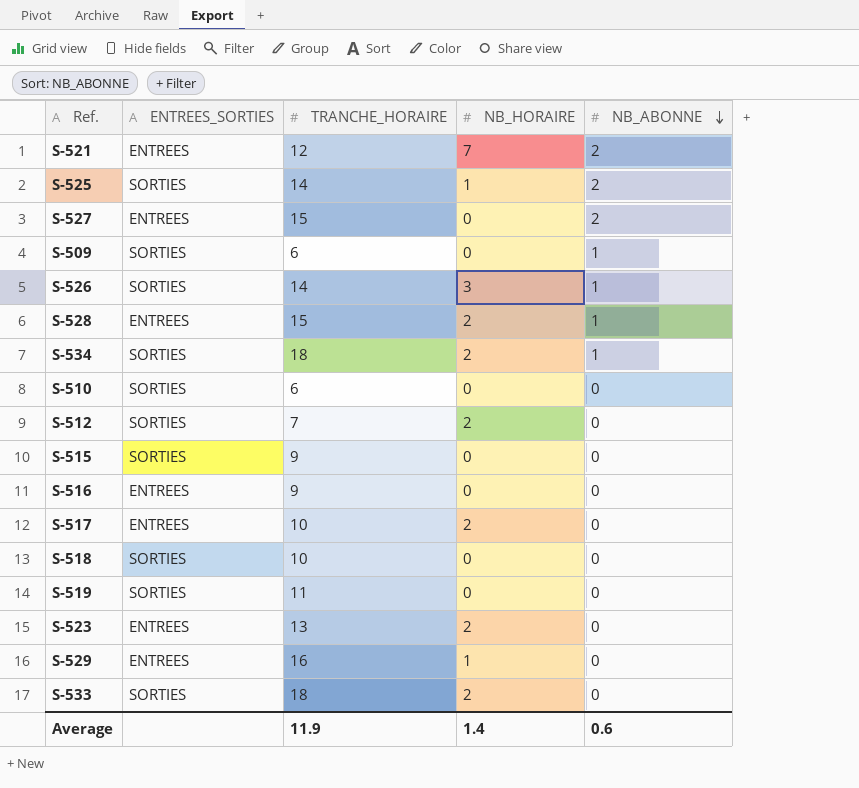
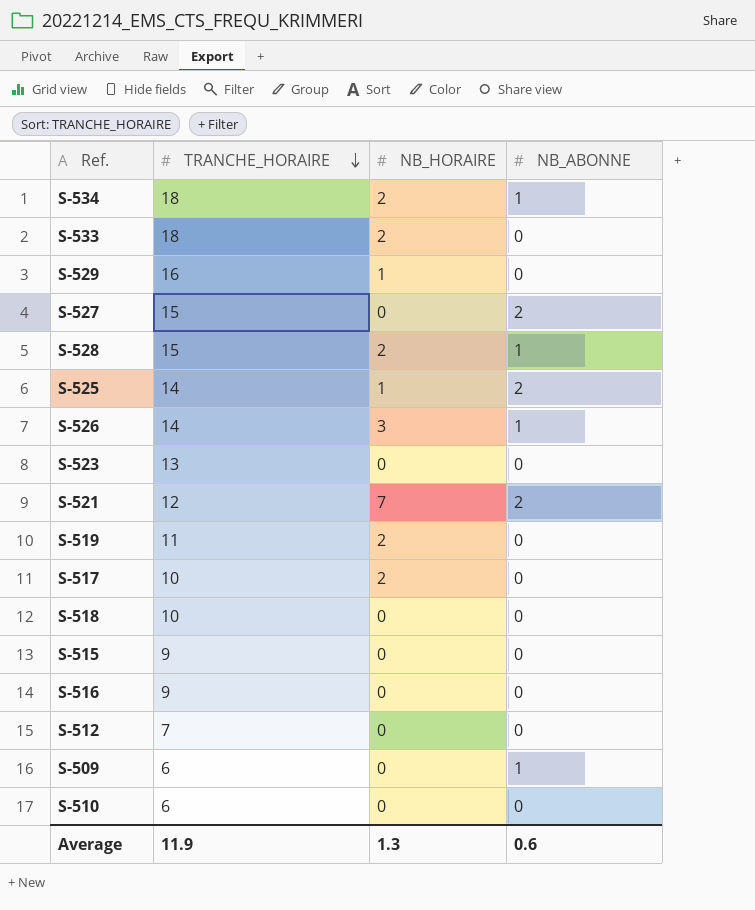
row order: NB_ABONNE descending -> TRANCHE_HORAIRE descending
column ENTREES_SORTIES | position: 2 -> none
S-523 | NB_HORAIRE: 2 -> 0
S-519 | NB_HORAIRE: 0 -> 2
S-512 | NB_HORAIRE: 2 -> 0
Average | NB_HORAIRE: 1.4 -> 1.3

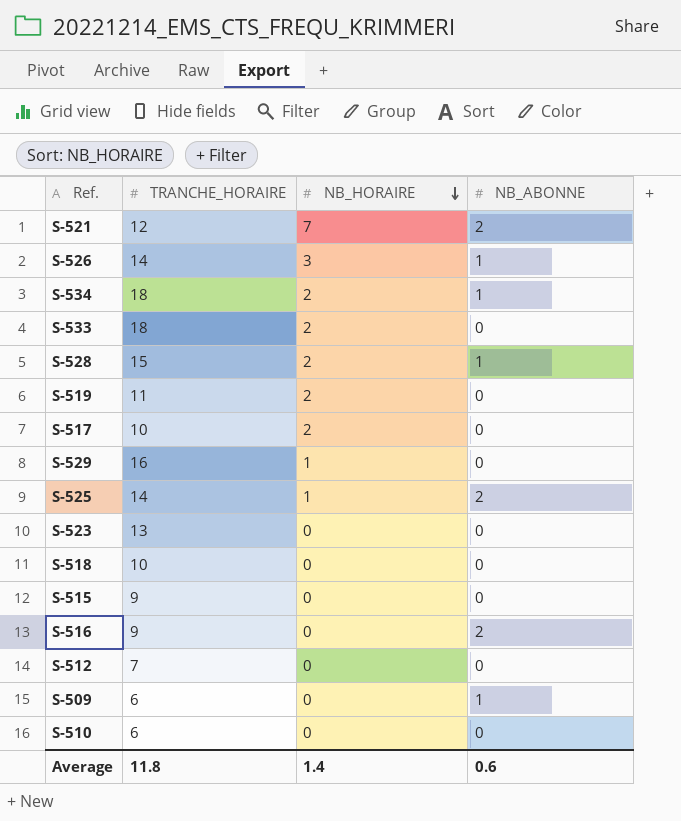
row order: TRANCHE_HORAIRE descending -> NB_HORAIRE descending
row S-527: 15 | 0 | 2 -> none
S-516 | NB_ABONNE: 0 -> 2
Average | TRANCHE_HORAIRE: 11.9 -> 11.8
Average | NB_HORAIRE: 1.3 -> 1.4

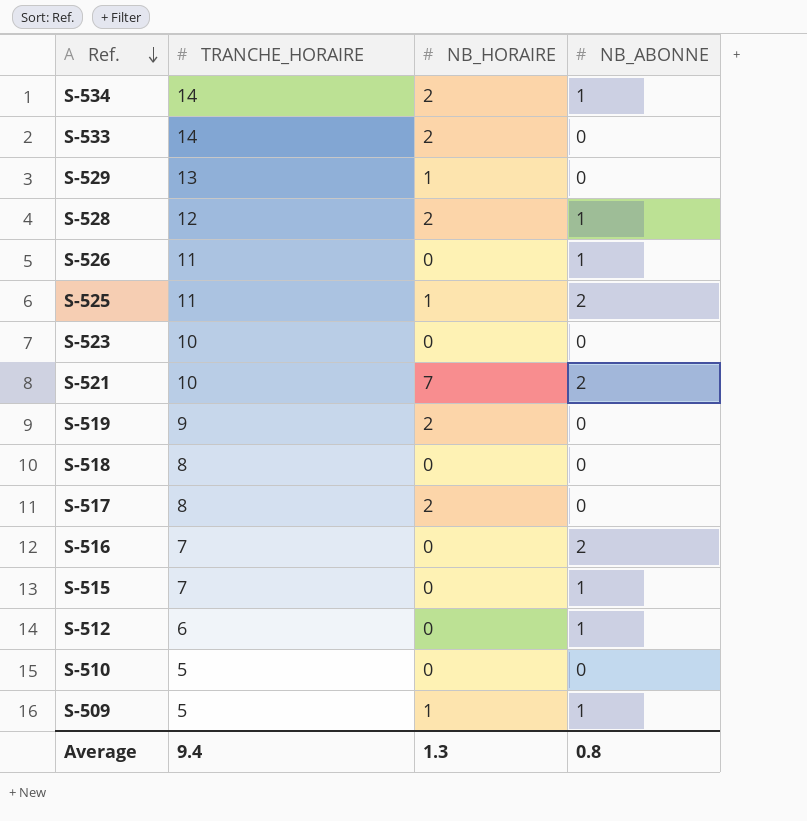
row order: NB_HORAIRE descending -> Ref. descending
S-534 | TRANCHE_HORAIRE: 18 -> 14
S-533 | TRANCHE_HORAIRE: 18 -> 14
S-529 | TRANCHE_HORAIRE: 16 -> 13
S-528 | TRANCHE_HORAIRE: 15 -> 12
S-526 | TRANCHE_HORAIRE: 14 -> 11
S-526 | NB_HORAIRE: 3 -> 0
S-525 | TRANCHE_HORAIRE: 14 -> 11
S-523 | TRANCHE_HORAIRE: 13 -> 10
S-521 | TRANCHE_HORAIRE: 12 -> 10
S-519 | TRANCHE_HORAIRE: 11 -> 9
S-518 | TRANCHE_HORAIRE: 10 -> 8
S-517 | TRANCHE_HORAIRE: 10 -> 8
S-516 | TRANCHE_HORAIRE: 9 -> 7
S-515 | TRANCHE_HORAIRE: 9 -> 7
S-515 | NB_ABONNE: 0 -> 1
S-512 | TRANCHE_HORAIRE: 7 -> 6
S-512 | NB_ABONNE: 0 -> 1
S-510 | TRANCHE_HORAIRE: 6 -> 5
S-509 | TRANCHE_HORAIRE: 6 -> 5
S-509 | NB_HORAIRE: 0 -> 1
Average | TRANCHE_HORAIRE: 11.8 -> 9.4
Average | NB_HORAIRE: 1.4 -> 1.3
Average | NB_ABONNE: 0.6 -> 0.8

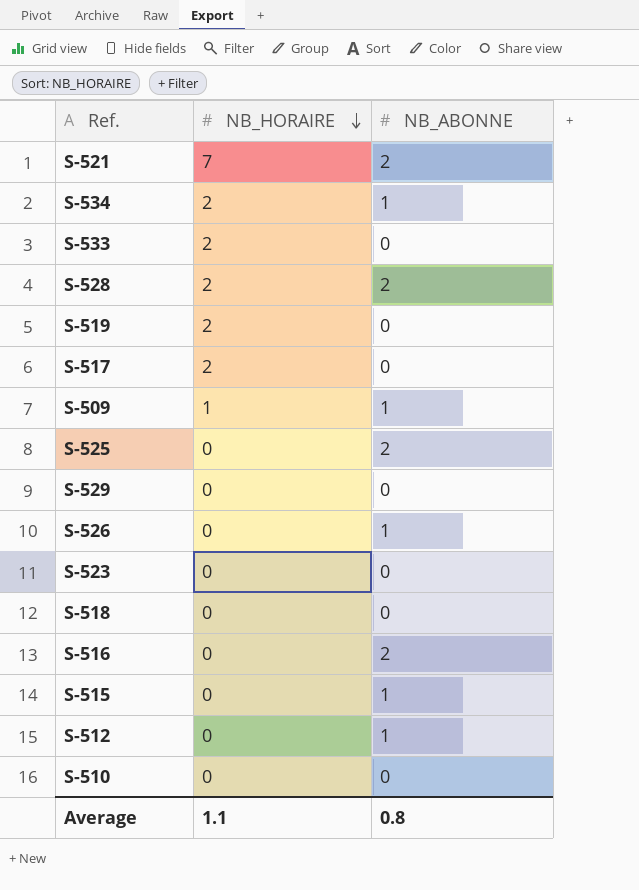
row order: Ref. descending -> NB_HORAIRE descending
column TRANCHE_HORAIRE | position: 2 -> none
S-528 | NB_ABONNE: 1 -> 2
S-525 | NB_HORAIRE: 1 -> 0
S-529 | NB_HORAIRE: 1 -> 0
Average | NB_HORAIRE: 1.3 -> 1.1

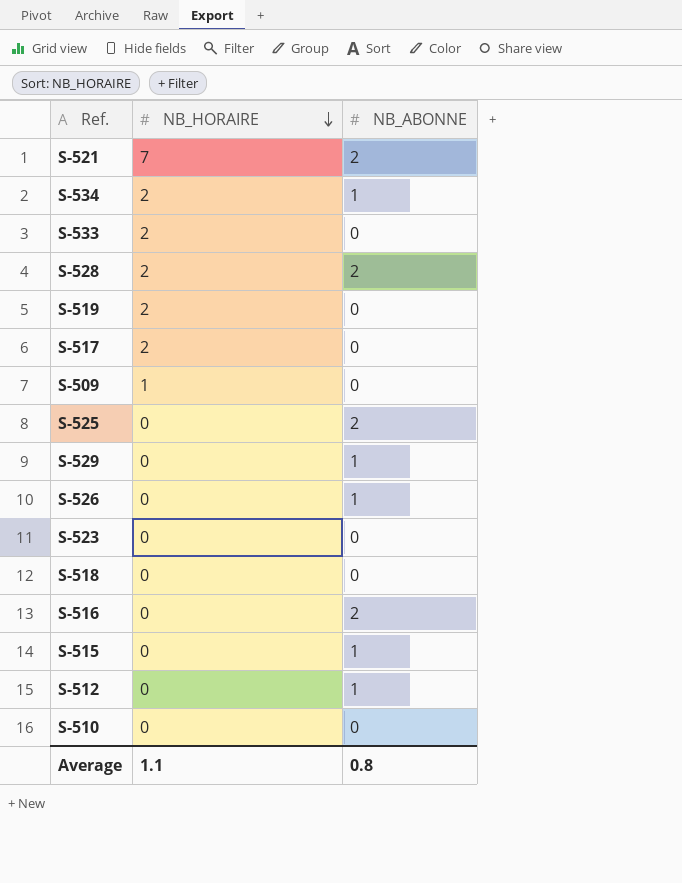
S-509 | NB_ABONNE: 1 -> 0
S-529 | NB_ABONNE: 0 -> 1

